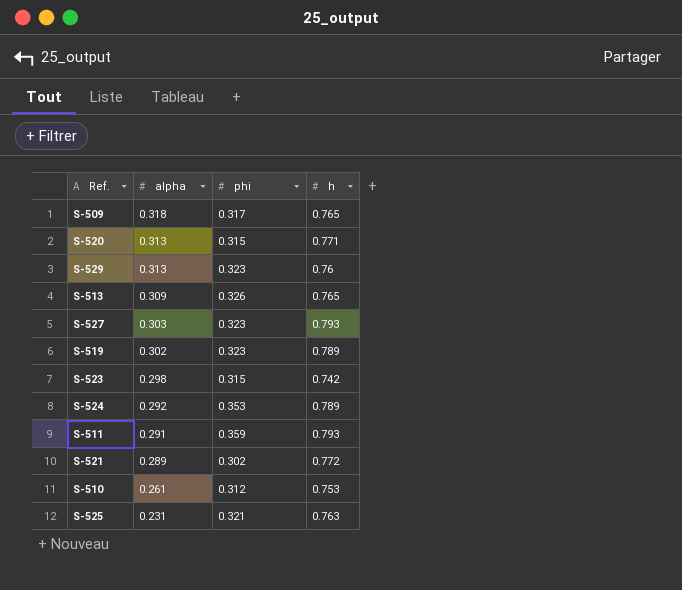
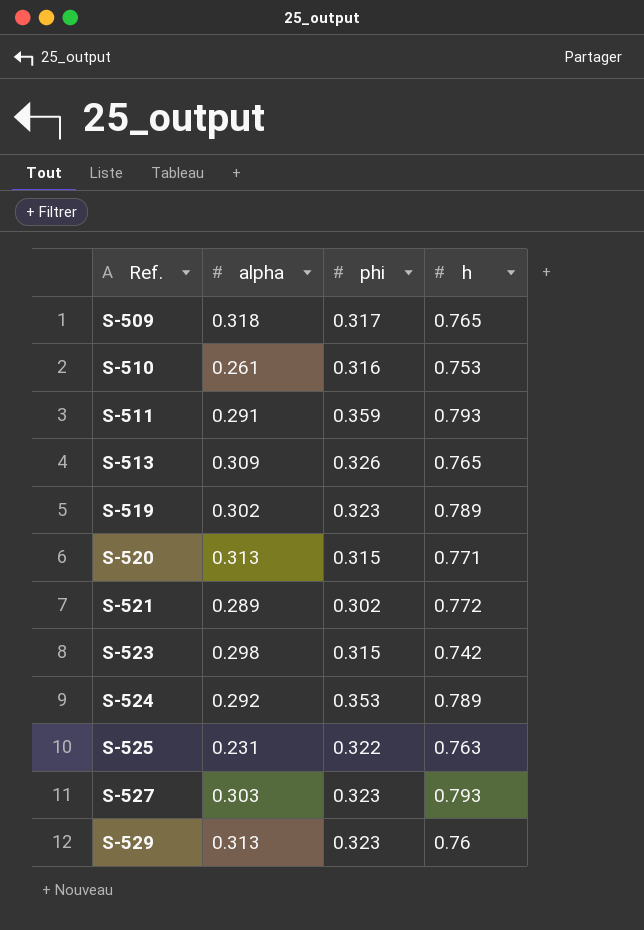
row order: alpha descending -> Ref. ascending
S-510 | phi: 0.312 -> 0.316
S-525 | phi: 0.321 -> 0.322

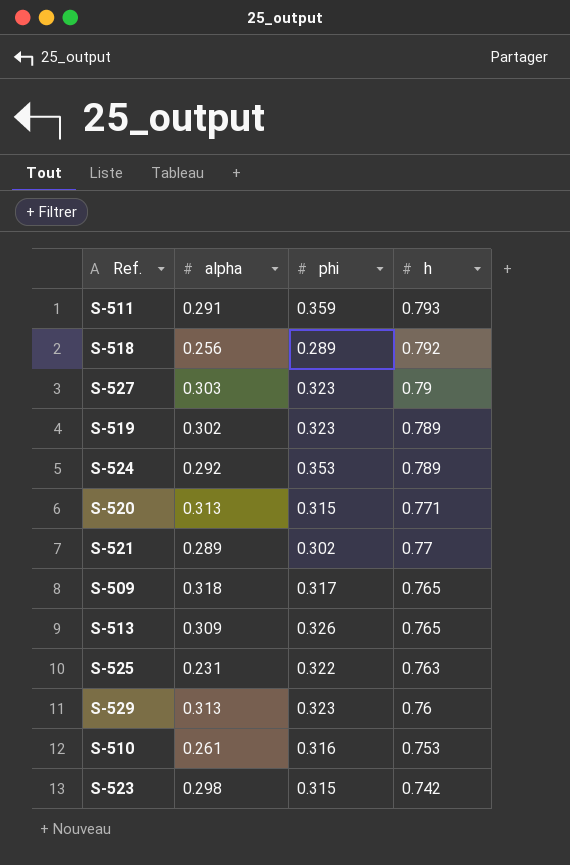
row order: Ref. ascending -> h descending
row S-518: none -> 0.256 | 0.289 | 0.792
S-527 | h: 0.793 -> 0.79
S-521 | h: 0.772 -> 0.77

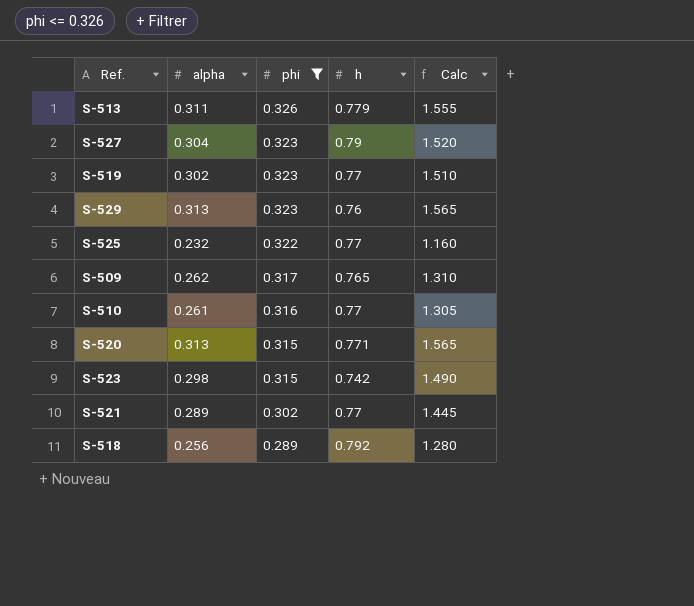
filter: none -> phi <= 0.326
row order: h descending -> phi descending
column Calc | formula: none -> [alpha] * 5
S-513 | alpha: 0.309 -> 0.311
S-513 | h: 0.765 -> 0.779
S-527 | alpha: 0.303 -> 0.304
S-519 | h: 0.789 -> 0.77
S-525 | alpha: 0.231 -> 0.232
S-525 | h: 0.763 -> 0.77
S-509 | alpha: 0.318 -> 0.262
S-510 | h: 0.753 -> 0.77

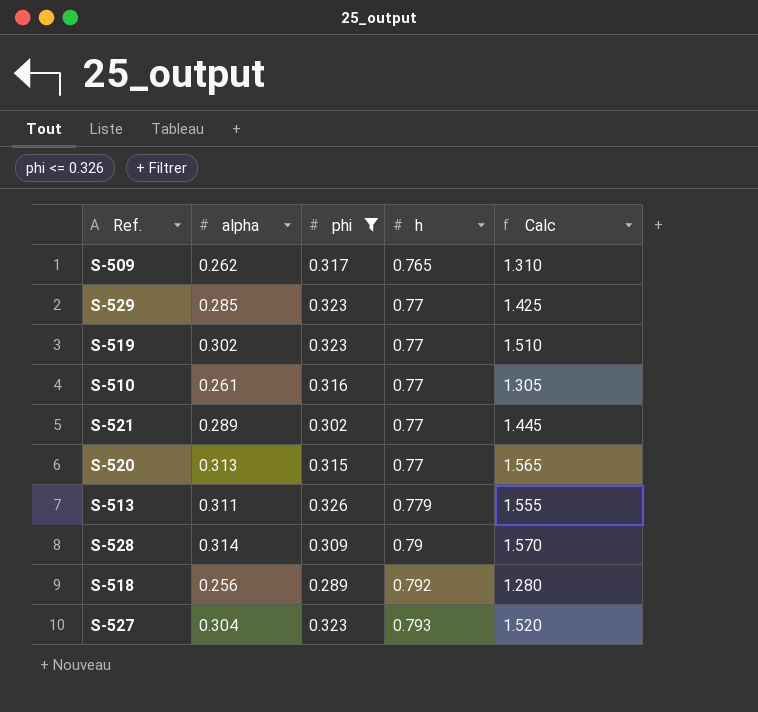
row order: phi descending -> h ascending
row S-525: 0.232 | 0.322 | 0.77 | 1.160 -> none
row S-523: 0.298 | 0.315 | 0.742 | 1.490 -> none
S-529 | alpha: 0.313 -> 0.285
S-529 | h: 0.76 -> 0.77
S-529 | Calc: 1.565 -> 1.425
S-520 | h: 0.771 -> 0.77
row S-528: none -> 0.314 | 0.309 | 0.79 | 1.570
S-527 | h: 0.79 -> 0.793

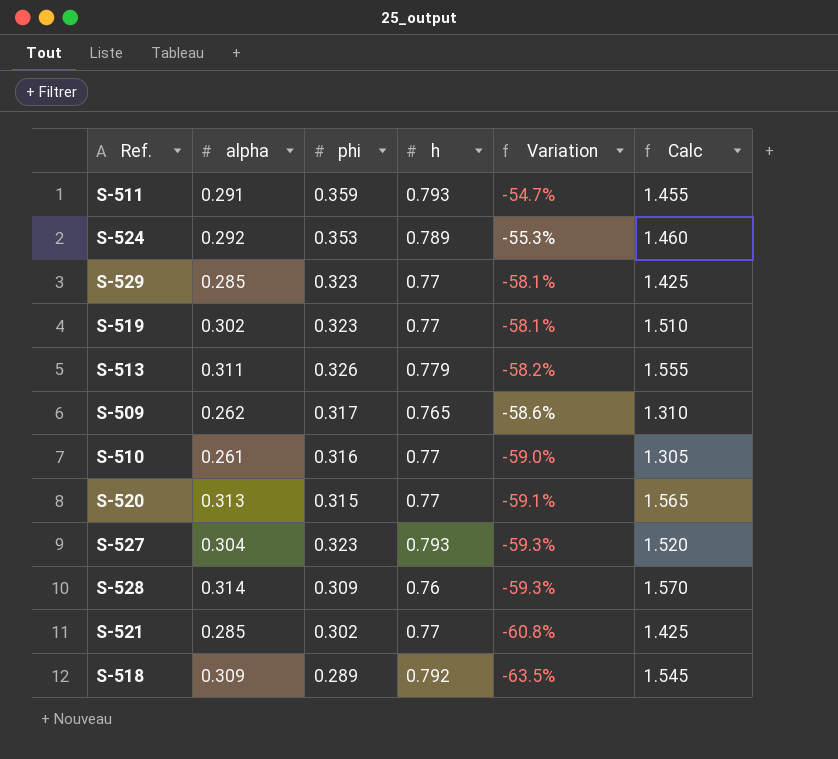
filter: phi <= 0.326 -> none
row order: h ascending -> Variation descending
column Variation | formula: none -> ([phi] - [h]) / [h]
S-528 | h: 0.79 -> 0.76
S-521 | alpha: 0.289 -> 0.285
S-521 | Calc: 1.445 -> 1.425
S-518 | alpha: 0.256 -> 0.309
S-518 | Calc: 1.280 -> 1.545

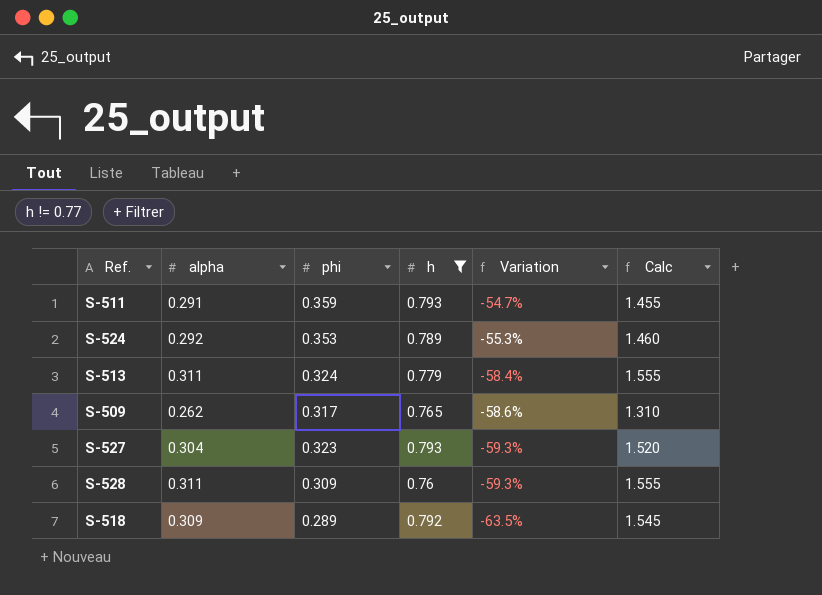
filter: none -> h != 0.77
S-513 | phi: 0.326 -> 0.324
S-513 | Variation: -58.2% -> -58.4%
S-528 | alpha: 0.314 -> 0.311
S-528 | Calc: 1.570 -> 1.555

